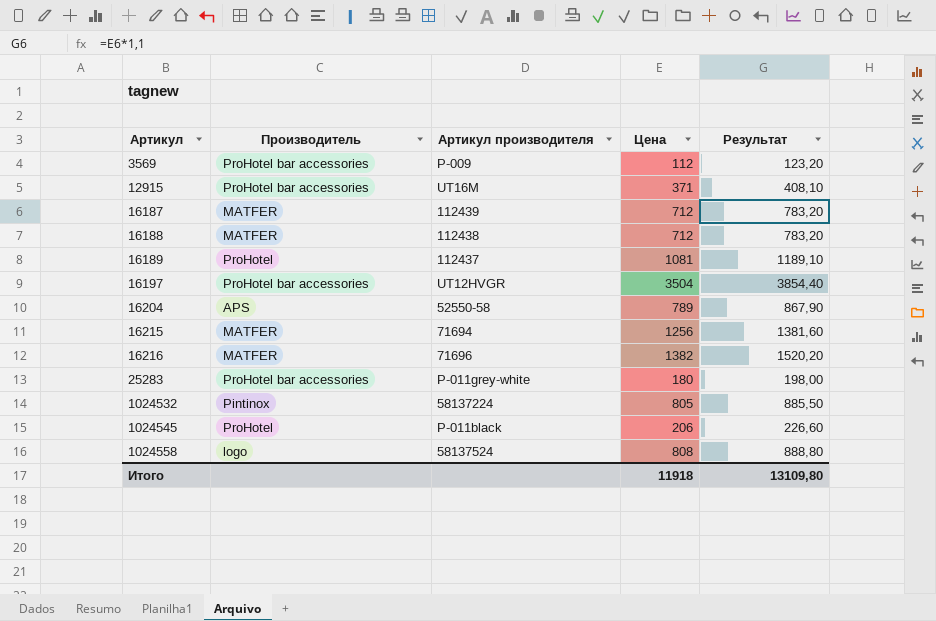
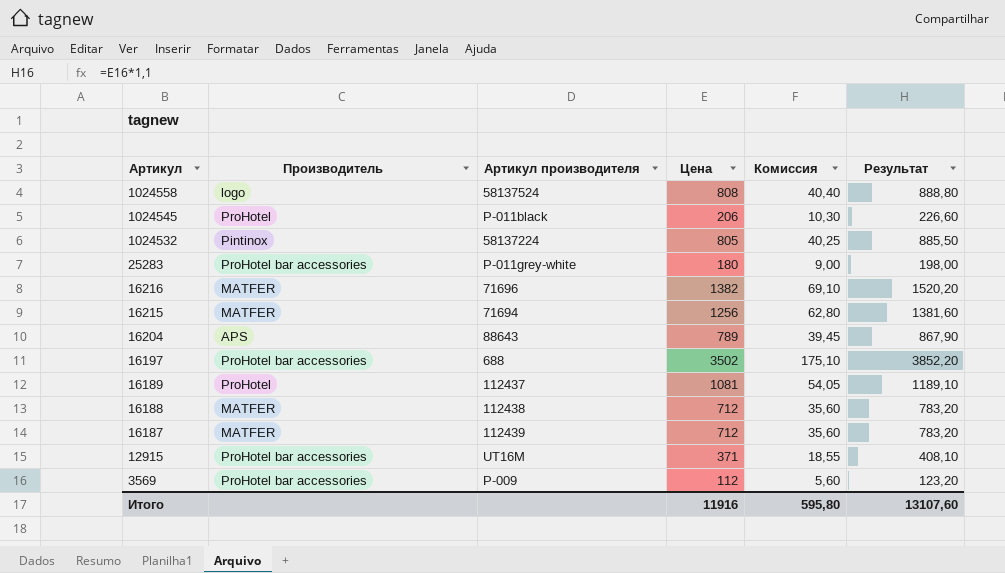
row order: Артикул ascending -> Артикул descending
column Комиссия | formula: none -> [Цена] * 0,05
16204 | Артикул производителя: 52550-58 -> 88643
16197 | Артикул производителя: UT12HVGR -> 688
16197 | Цена: 3504 -> 3502
16197 | Результат: 3854,40 -> 3852,20
Итого | Цена: 11918 -> 11916
Итого | Результат: 13109,80 -> 13107,60

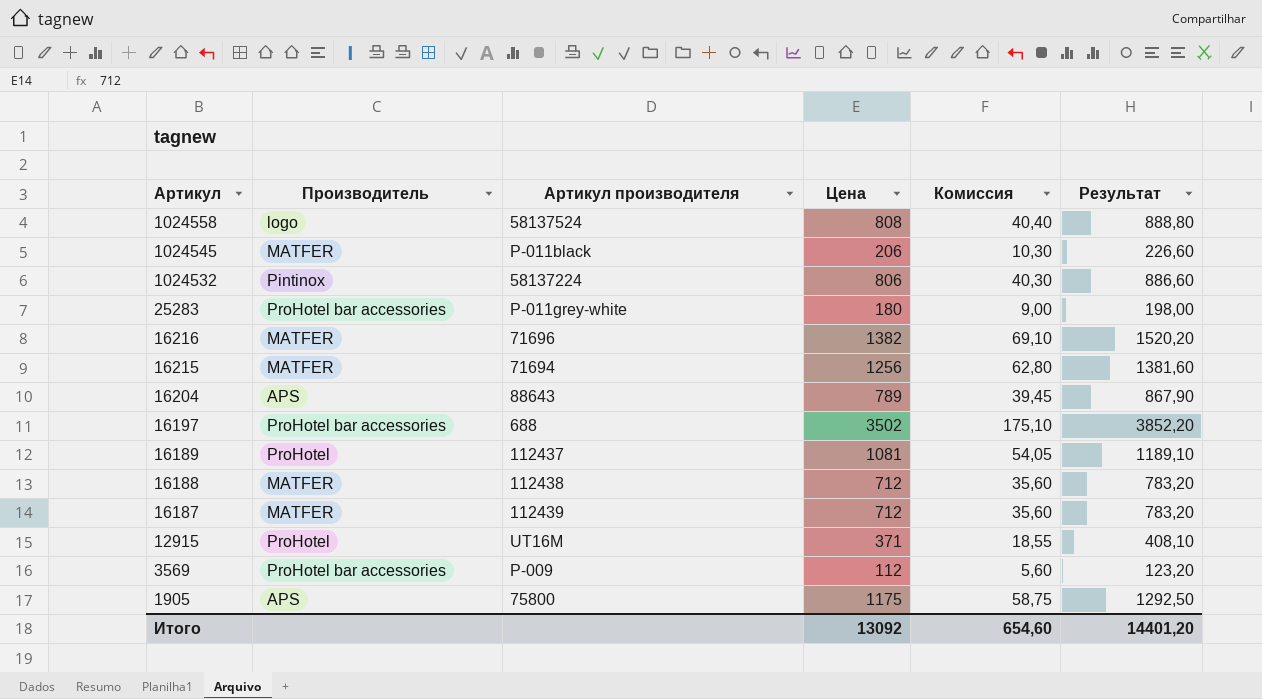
1024545 | Производитель: ProHotel -> MATFER
1024532 | Цена: 805 -> 806
1024532 | Комиссия: 40,25 -> 40,30
1024532 | Результат: 885,50 -> 886,60
12915 | Производитель: ProHotel bar accessories -> ProHotel
row 1905: none -> APS | 75800 | 1175 | 58,75 | 1292,50
Итого | Цена: 11916 -> 13092
Итого | Комиссия: 595,80 -> 654,60
Итого | Результат: 13107,60 -> 14401,20

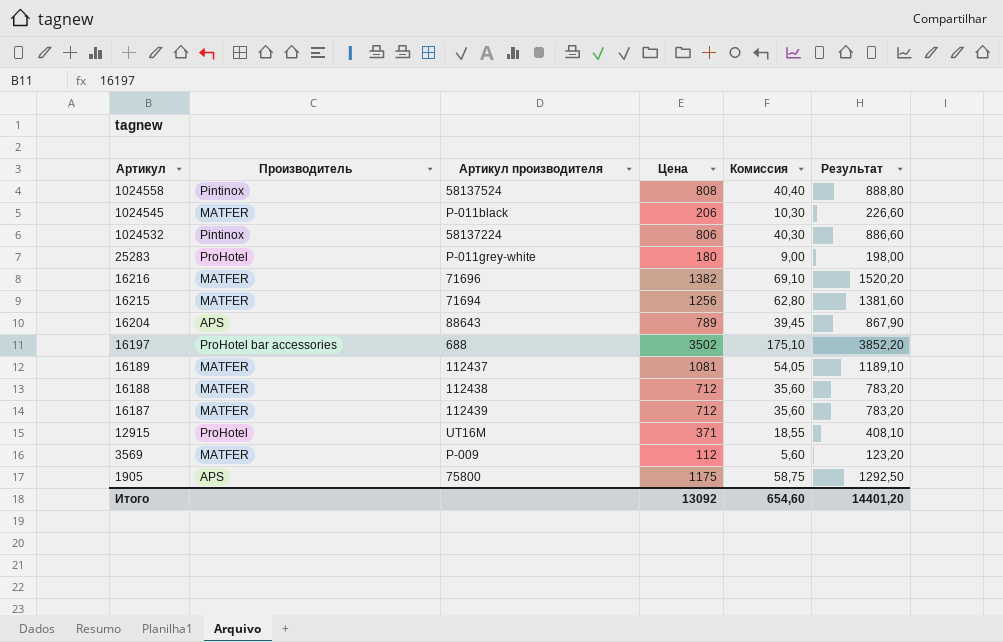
1024558 | Производитель: logo -> Pintinox
25283 | Производитель: ProHotel bar accessories -> ProHotel
16189 | Производитель: ProHotel -> MATFER
3569 | Производитель: ProHotel bar accessories -> MATFER

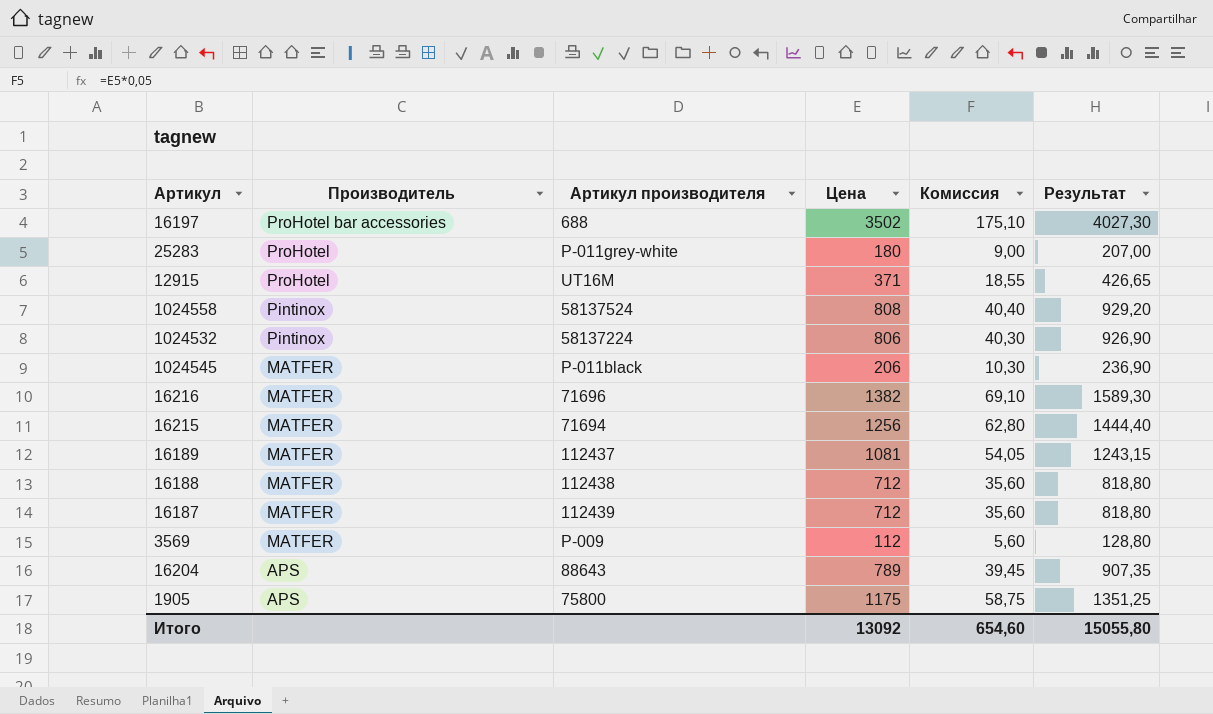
row order: Артикул descending -> Производитель descending
column Результат | formula: [Цена] * 1,1 -> [Цена] * 1,15
Итого | Результат: 14401,20 -> 15055,80

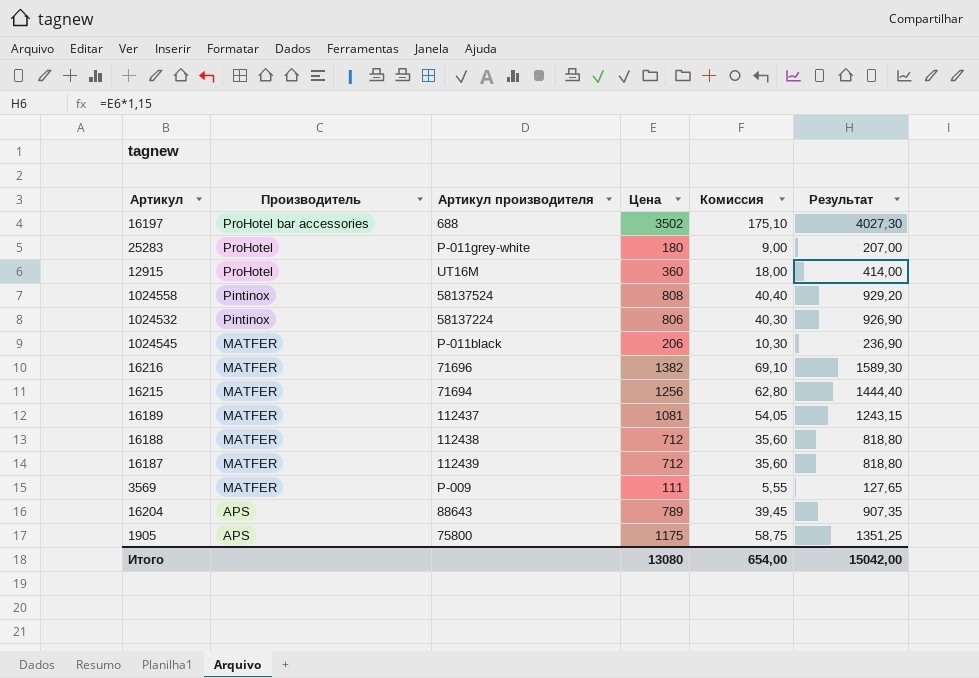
12915 | Цена: 371 -> 360
12915 | Комиссия: 18,55 -> 18,00
12915 | Результат: 426,65 -> 414,00
3569 | Цена: 112 -> 111
3569 | Комиссия: 5,60 -> 5,55
3569 | Результат: 128,80 -> 127,65
Итого | Цена: 13092 -> 13080
Итого | Комиссия: 654,60 -> 654,00
Итого | Результат: 15055,80 -> 15042,00

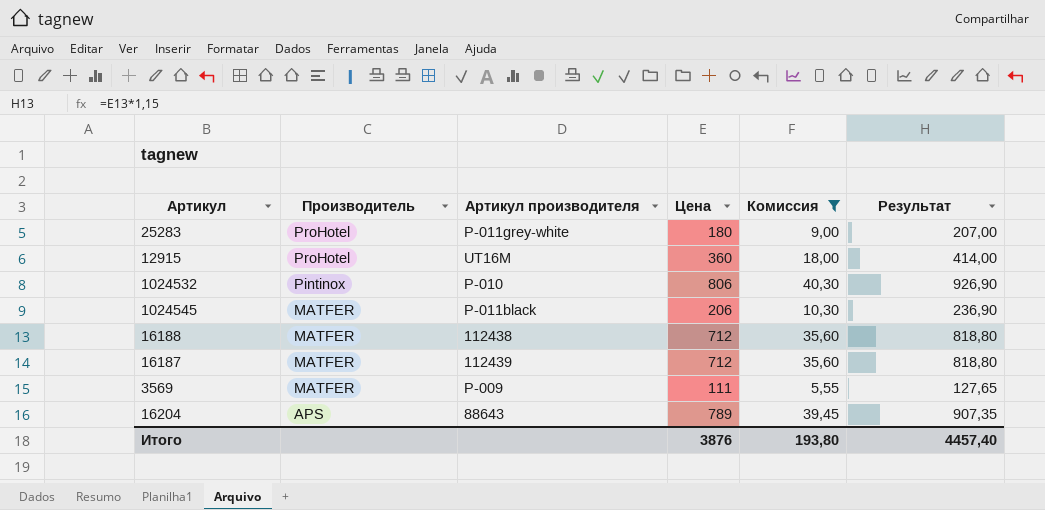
filter: none -> Комиссия <= 40,30
1024532 | Артикул производителя: 58137224 -> P-010
Итого | Цена: 13080 -> 3876
Итого | Комиссия: 654,00 -> 193,80
Итого | Результат: 15042,00 -> 4457,40

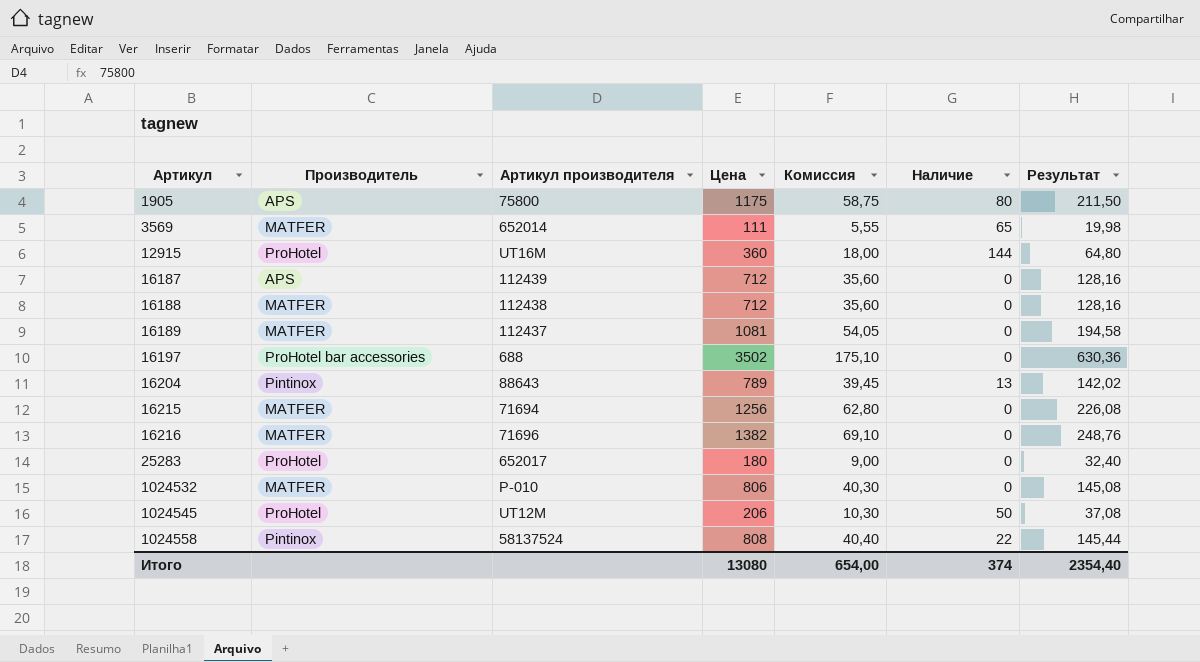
filter: Комиссия <= 40,30 -> none
row order: Производитель descending -> Артикул ascending
column Наличие | position: none -> 6
column Результат | formula: [Цена] * 1,15 -> [Цена] * 0,18
3569 | Артикул производителя: P-009 -> 652014
16187 | Производитель: MATFER -> APS
16204 | Производитель: APS -> Pintinox
25283 | Артикул производителя: P-011grey-white -> 652017
1024532 | Производитель: Pintinox -> MATFER
1024545 | Производитель: MATFER -> ProHotel
1024545 | Артикул производителя: P-011black -> UT12M
Итого | Цена: 3876 -> 13080
Итого | Комиссия: 193,80 -> 654,00
Итого | Результат: 4457,40 -> 2354,40

